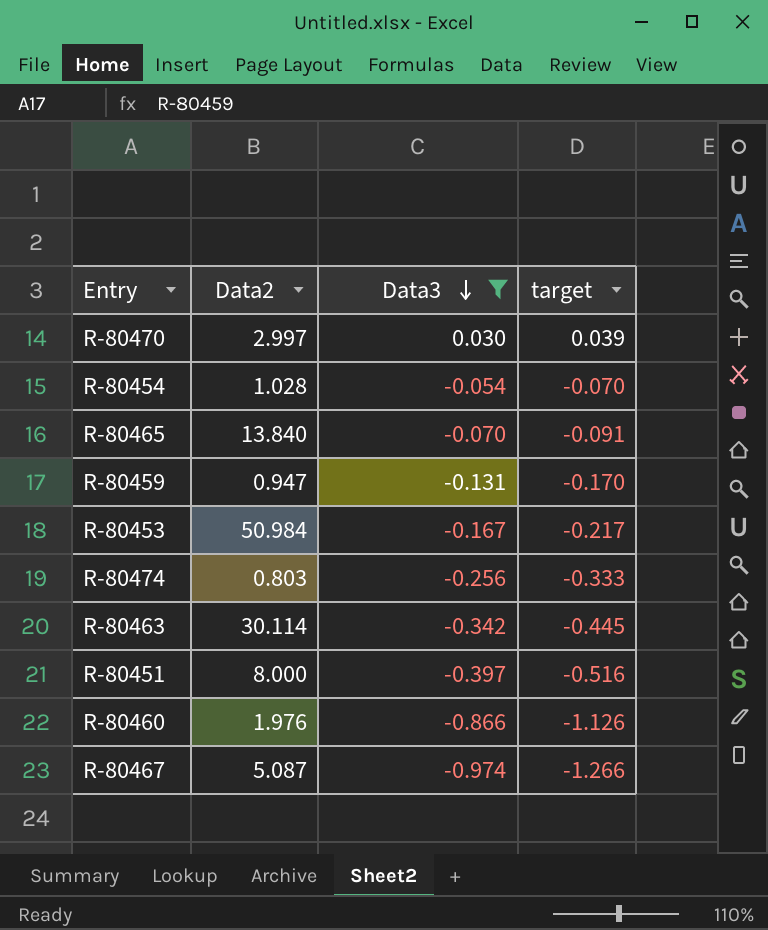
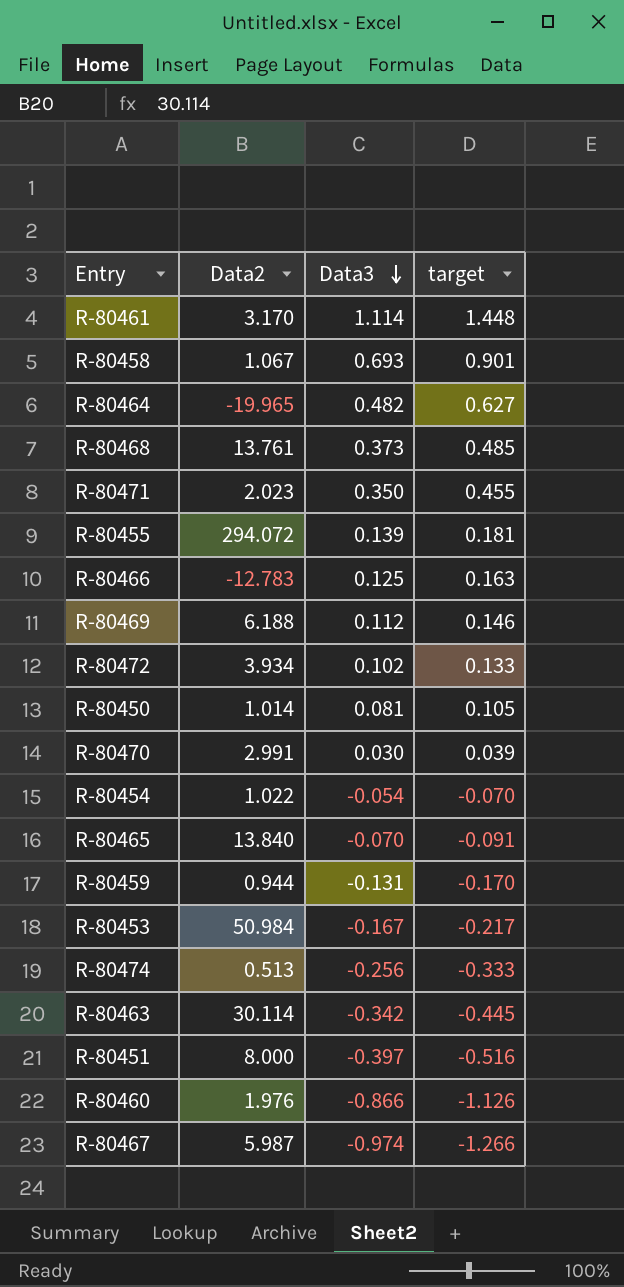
filter: Data3 <= 0.030 -> none
R-80470 | Data2: 2.997 -> 2.991
R-80454 | Data2: 1.028 -> 1.022
R-80459 | Data2: 0.947 -> 0.944
R-80474 | Data2: 0.803 -> 0.513
R-80467 | Data2: 5.087 -> 5.987

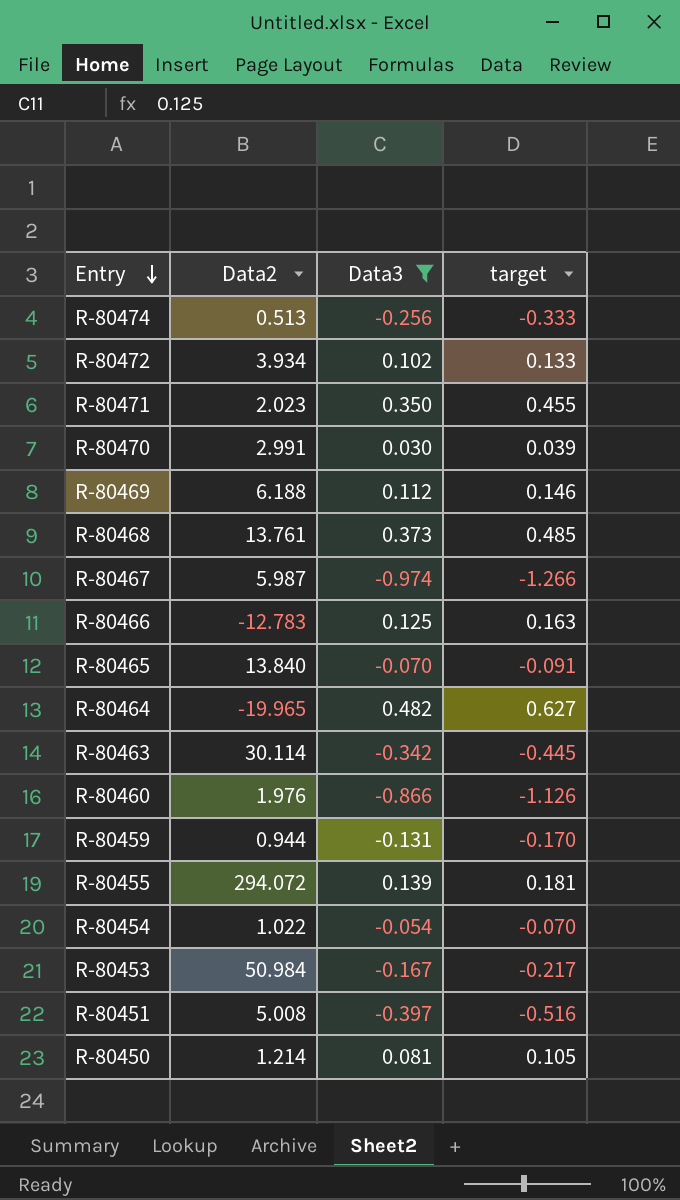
filter: none -> Data3 <= 0.482
row order: Data3 descending -> Entry descending
R-80451 | Data2: 8.000 -> 5.008
R-80450 | Data2: 1.014 -> 1.214

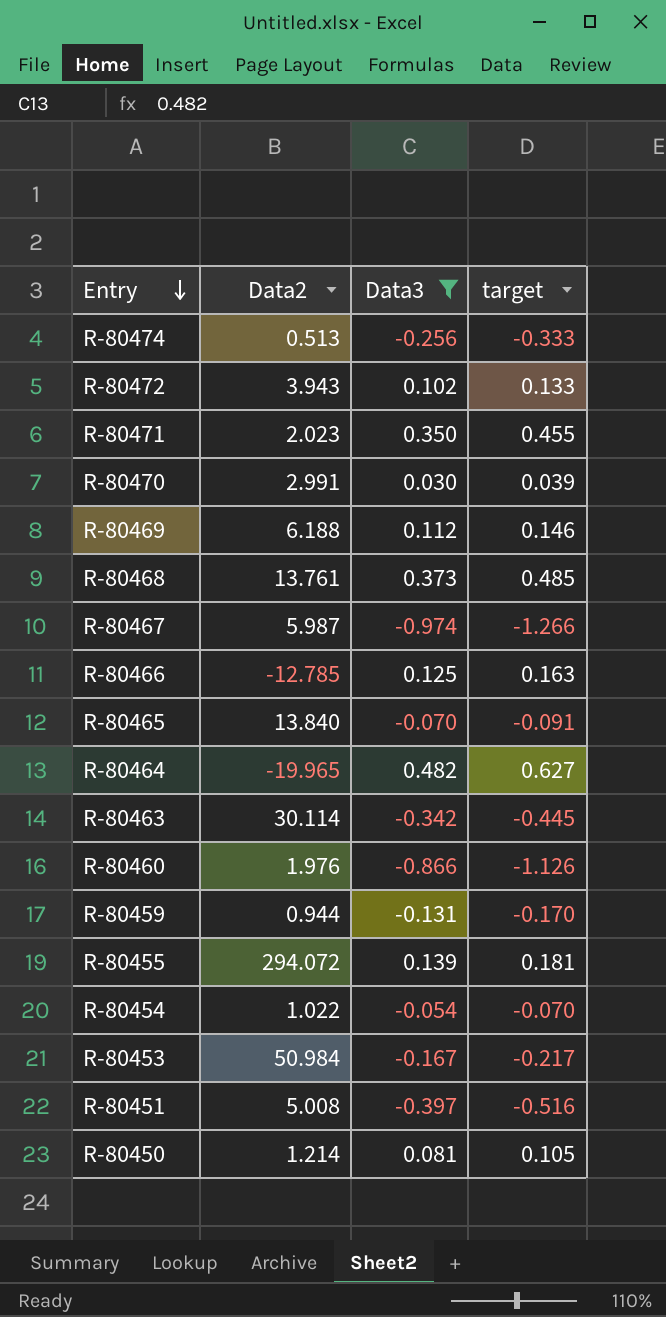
R-80472 | Data2: 3.934 -> 3.943
R-80466 | Data2: -12.783 -> -12.785

